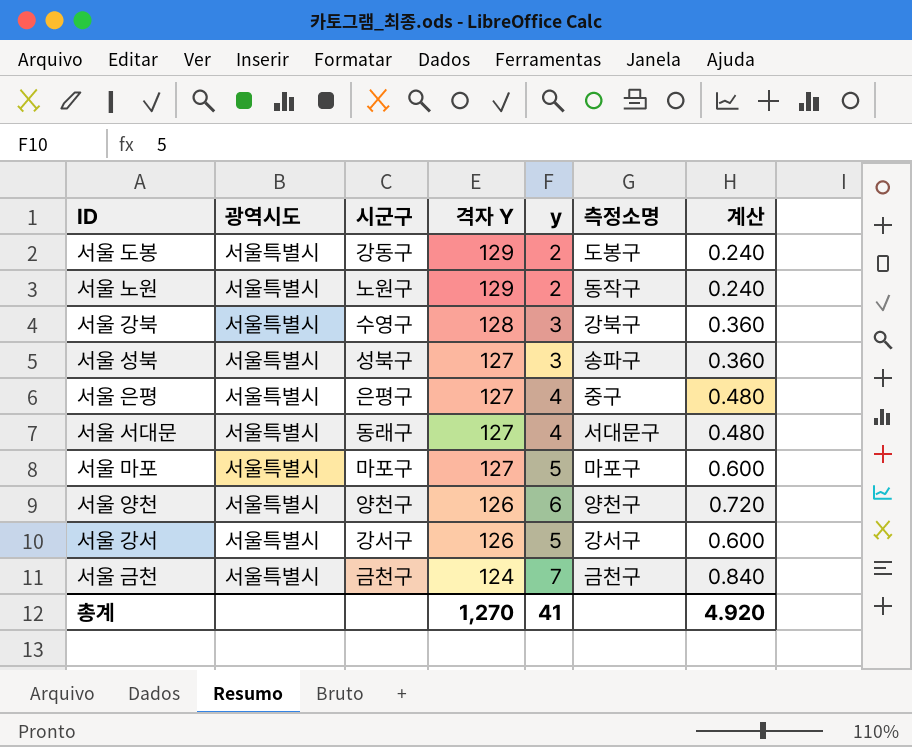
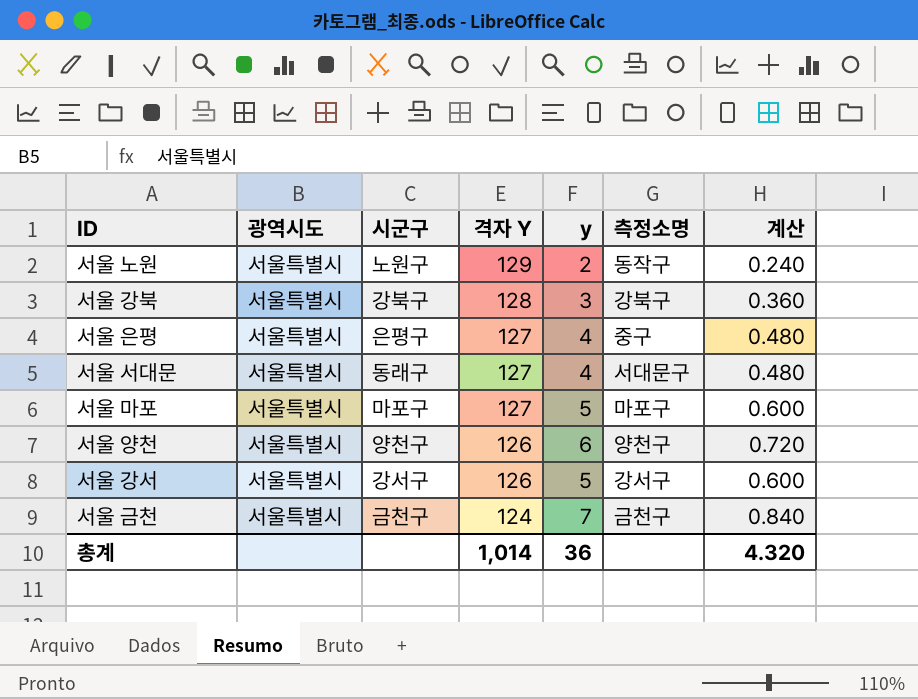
row 서울 도봉: 서울특별시 | 강동구 | 129 | 2 | 도봉구 | 0.240 -> none
row 서울 성북: 서울특별시 | 성북구 | 127 | 3 | 송파구 | 0.360 -> none
서울 강북 | 시군구: 수영구 -> 강북구
총계 | 격자 Y: 1,270 -> 1,014
총계 | y: 41 -> 36
총계 | 계산: 4.920 -> 4.320

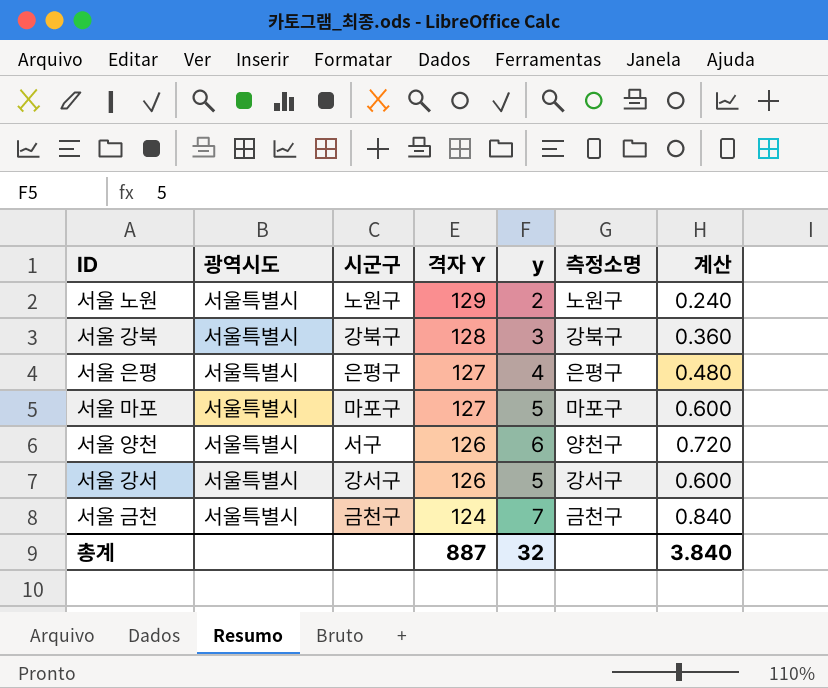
row 서울 서대문: 서울특별시 | 동래구 | 127 | 4 | 서대문구 | 0.480 -> none
서울 노원 | 측정소명: 동작구 -> 노원구
서울 은평 | 측정소명: 중구 -> 은평구
서울 양천 | 시군구: 양천구 -> 서구
총계 | 격자 Y: 1,014 -> 887
총계 | y: 36 -> 32
총계 | 계산: 4.320 -> 3.840

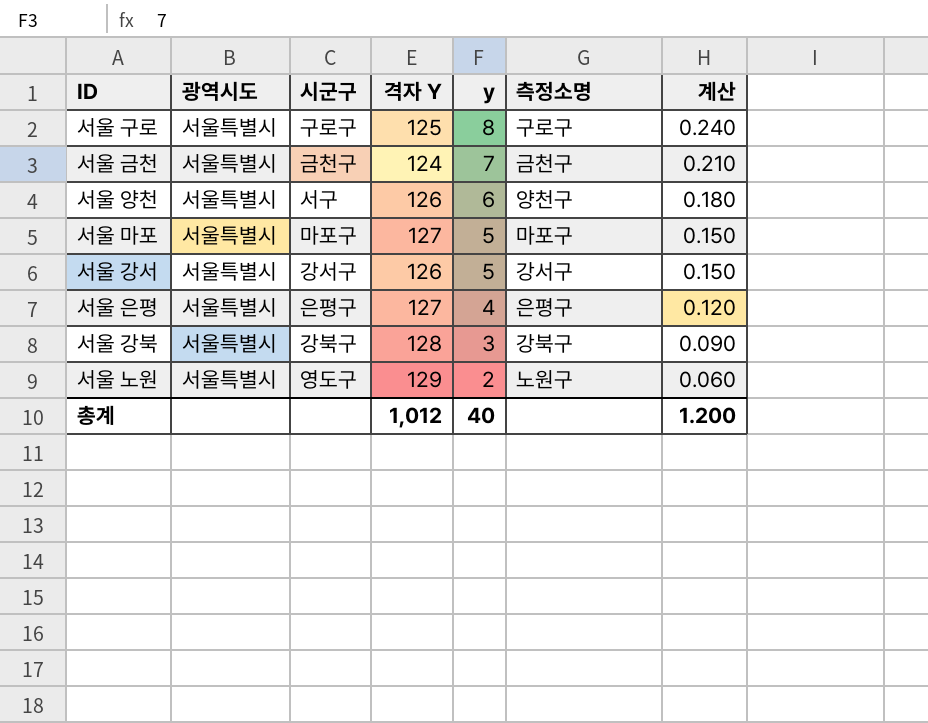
row order: 격자 Y descending -> y descending
column 계산 | formula: [y] * 0.12 -> [y] * 0.03
row 서울 구로: none -> 서울특별시 | 구로구 | 125 | 8 | 구로구 | 0.240
서울 노원 | 시군구: 노원구 -> 영도구
총계 | 격자 Y: 887 -> 1,012
총계 | y: 32 -> 40
총계 | 계산: 3.840 -> 1.200

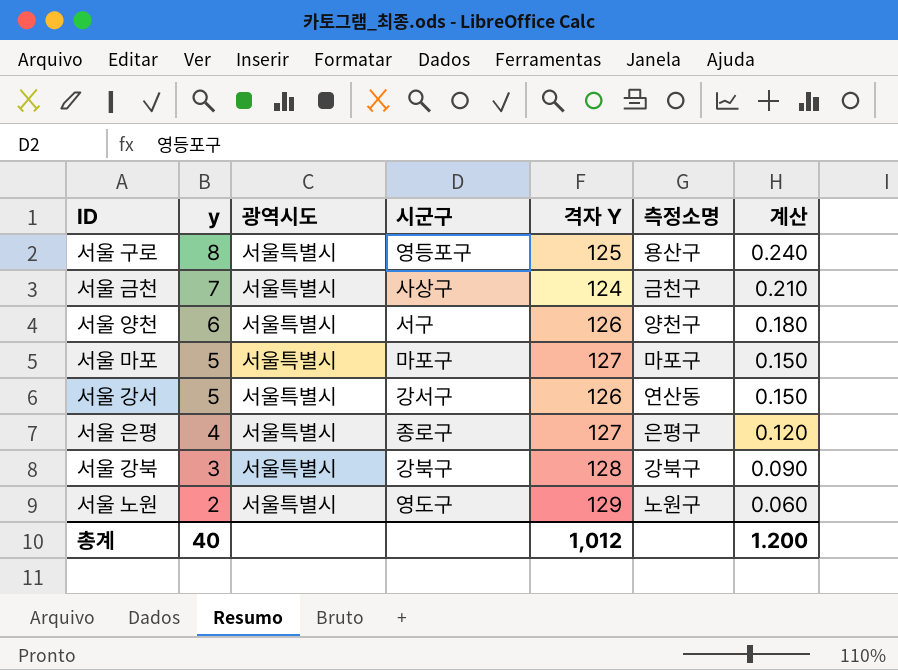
column y | position: 5 -> 2
서울 구로 | 시군구: 구로구 -> 영등포구
서울 구로 | 측정소명: 구로구 -> 용산구
서울 금천 | 시군구: 금천구 -> 사상구
서울 강서 | 측정소명: 강서구 -> 연산동
서울 은평 | 시군구: 은평구 -> 종로구

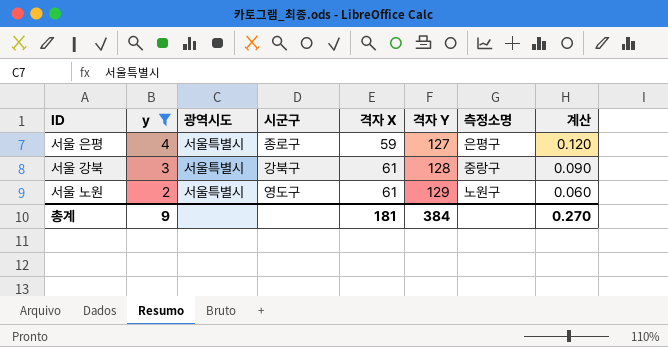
filter: none -> y <= 4
column 격자 X | position: none -> 5
서울 강북 | 측정소명: 강북구 -> 중랑구
총계 | y: 40 -> 9
총계 | 격자 Y: 1,012 -> 384
총계 | 계산: 1.200 -> 0.270

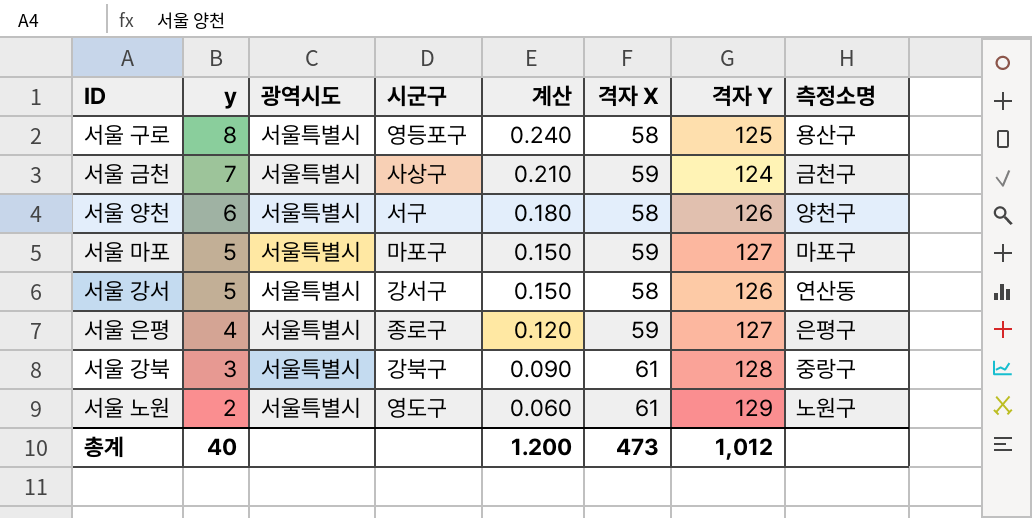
filter: y <= 4 -> none
column 계산 | position: 8 -> 5
총계 | y: 9 -> 40
총계 | 계산: 0.270 -> 1.200
총계 | 격자 X: 181 -> 473
총계 | 격자 Y: 384 -> 1,012

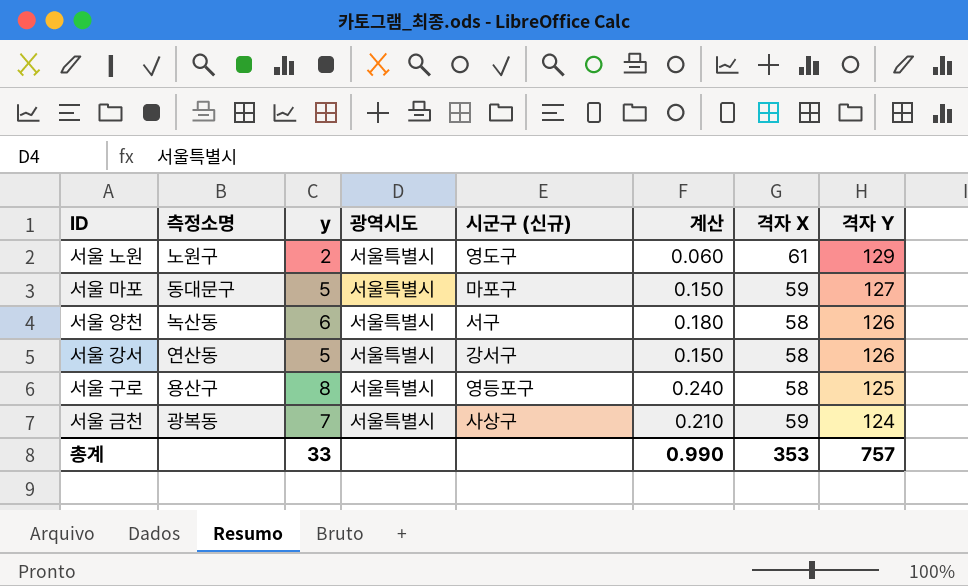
row order: y descending -> 격자 Y descending
column 측정소명 | position: 8 -> 2
column name: 시군구 -> 시군구 (신규)
row 서울 은평: 4 | 서울특별시 | 종로구 | 0.120 | 59 | 127 | 은평구 -> none
row 서울 강북: 3 | 서울특별시 | 강북구 | 0.090 | 61 | 128 | 중랑구 -> none
서울 마포 | 측정소명: 마포구 -> 동대문구
서울 양천 | 측정소명: 양천구 -> 녹산동
서울 금천 | 측정소명: 금천구 -> 광복동
총계 | y: 40 -> 33
총계 | 계산: 1.200 -> 0.990
총계 | 격자 X: 473 -> 353
총계 | 격자 Y: 1,012 -> 757

